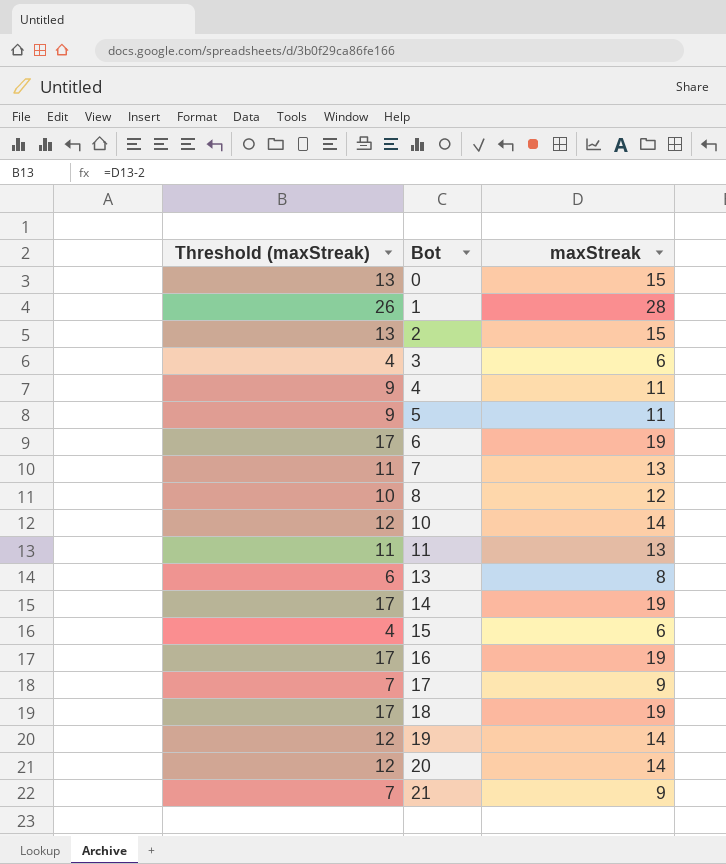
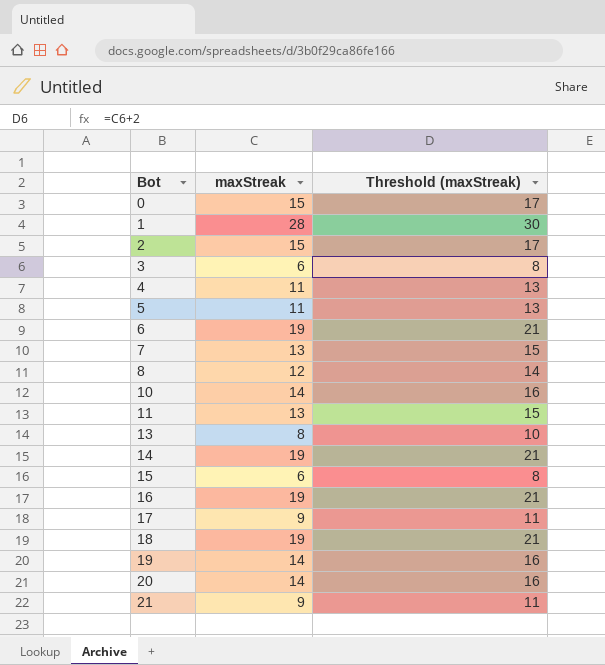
column Threshold (maxStreak) | formula: [maxStreak] - 2 -> [maxStreak] + 2
column Threshold (maxStreak) | position: 1 -> 3

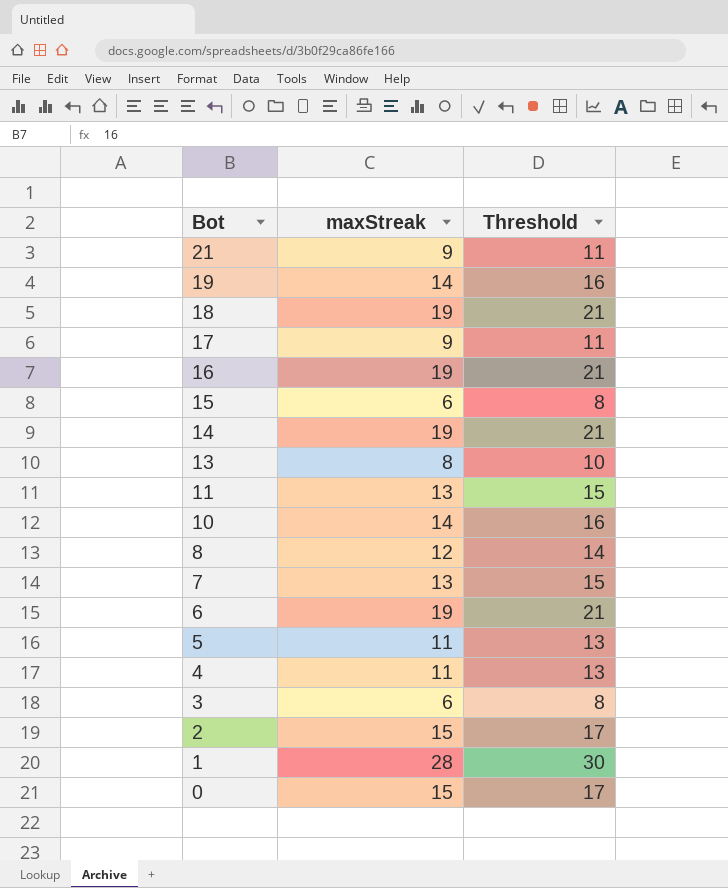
row order: Bot ascending -> Bot descending
column name: Threshold (maxStreak) -> Threshold
row 20: 14 | 16 -> none

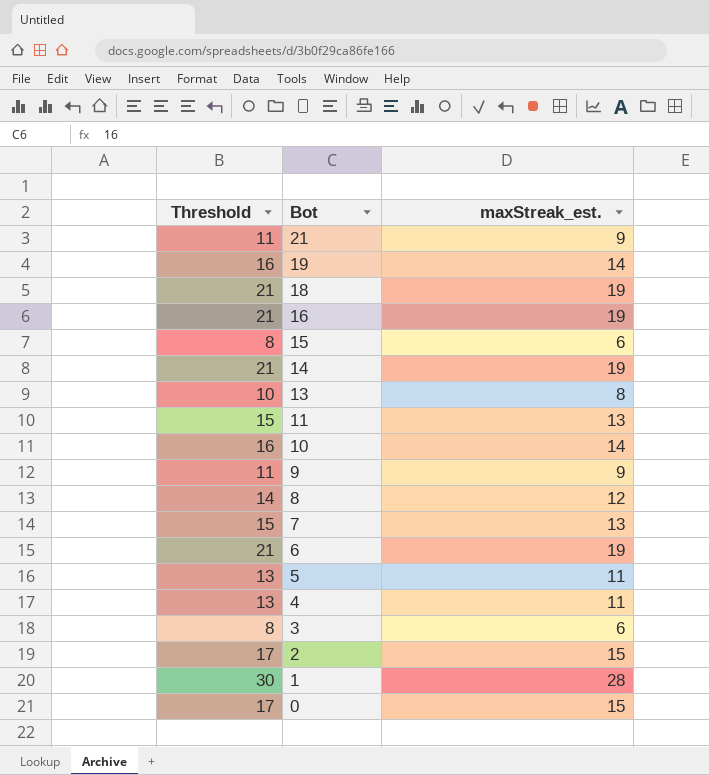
column Threshold | position: 3 -> 1
column name: maxStreak -> maxStreak_est.
row 17: 9 | 11 -> none
row 9: none -> 11 | 9

